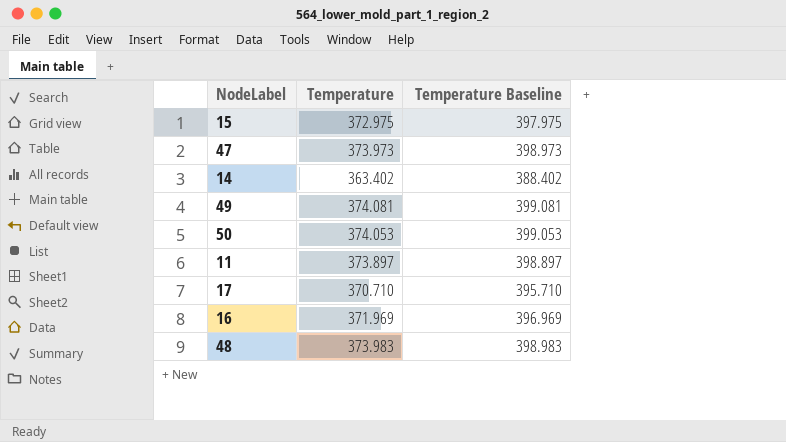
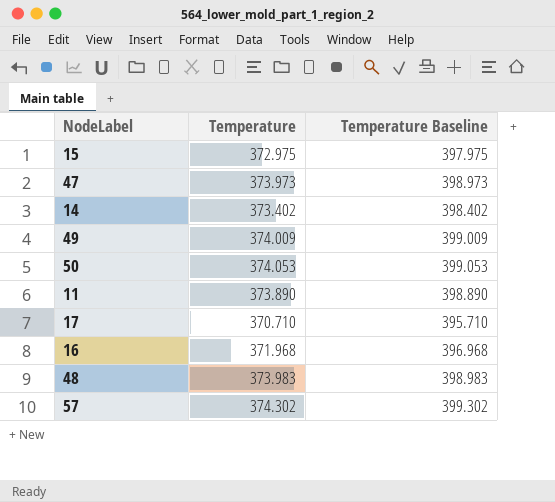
14 | Temperature: 363.402 -> 373.402
14 | Temperature Baseline: 388.402 -> 398.402
49 | Temperature: 374.081 -> 374.009
49 | Temperature Baseline: 399.081 -> 399.009
11 | Temperature: 373.897 -> 373.890
11 | Temperature Baseline: 398.897 -> 398.890
16 | Temperature: 371.969 -> 371.968
16 | Temperature Baseline: 396.969 -> 396.968
row 57: none -> 374.302 | 399.302

